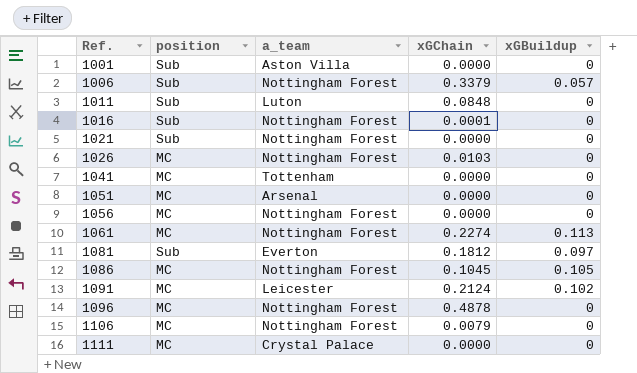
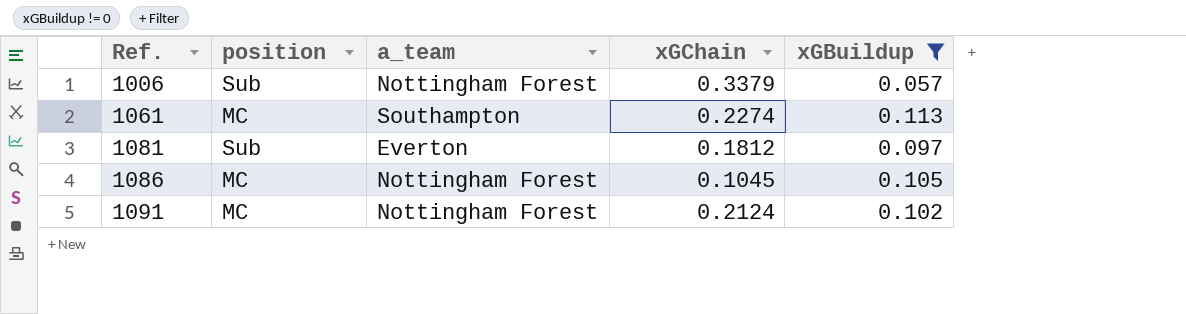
filter: none -> xGBuildup != 0
1061 | a_team: Nottingham Forest -> Southampton
1091 | a_team: Leicester -> Nottingham Forest

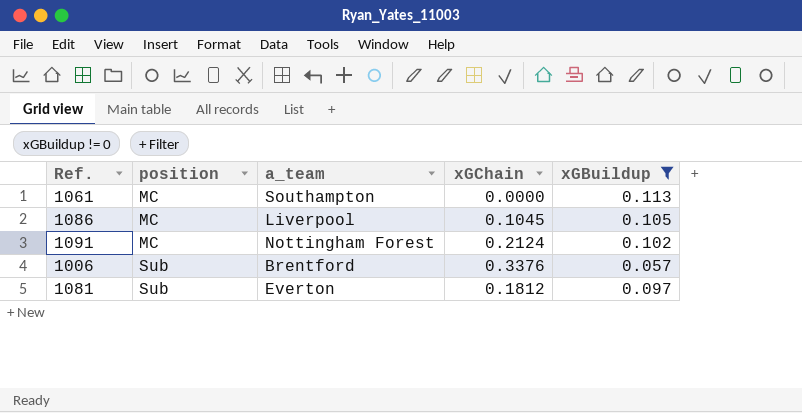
row order: Ref. ascending -> position ascending
1061 | xGChain: 0.2274 -> 0.0000
1086 | a_team: Nottingham Forest -> Liverpool
1006 | a_team: Nottingham Forest -> Brentford
1006 | xGChain: 0.3379 -> 0.3376

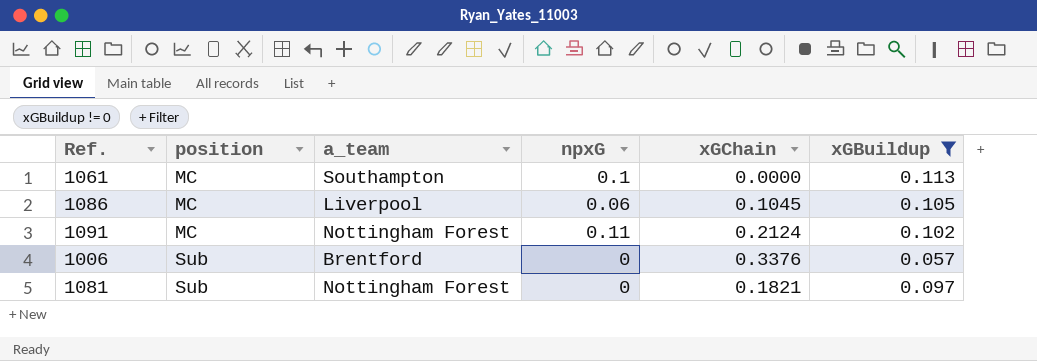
column npxG | position: none -> 4
1081 | a_team: Everton -> Nottingham Forest
1081 | xGChain: 0.1812 -> 0.1821

